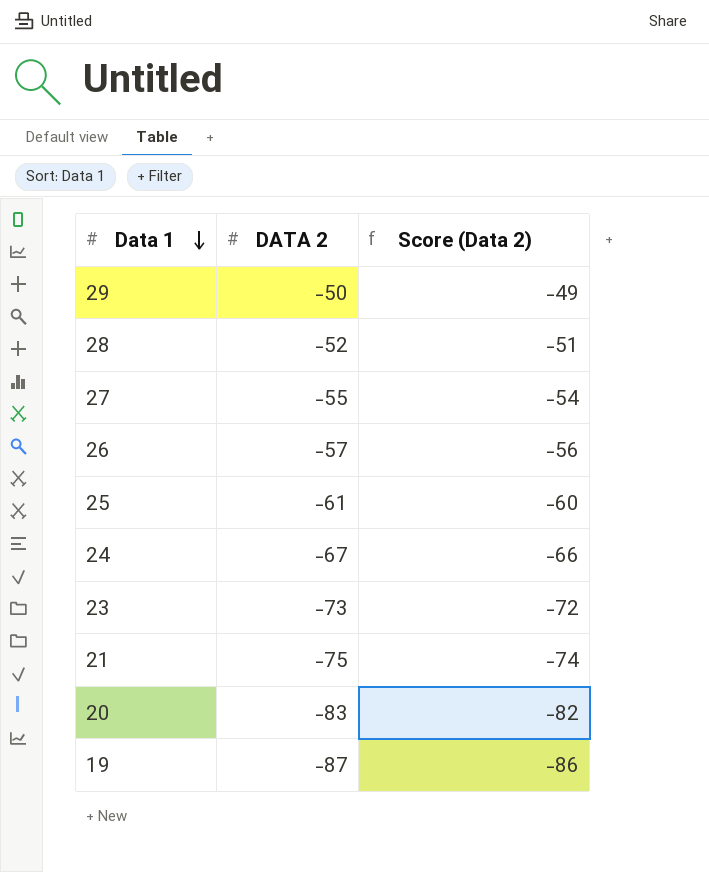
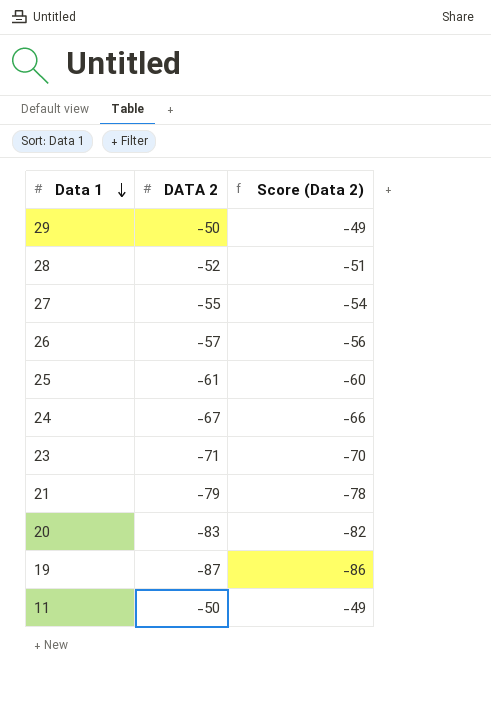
23 | DATA 2: -73 -> -71
23 | Score (Data 2): -72 -> -70
21 | DATA 2: -75 -> -79
21 | Score (Data 2): -74 -> -78
row 11: none -> -50 | -49

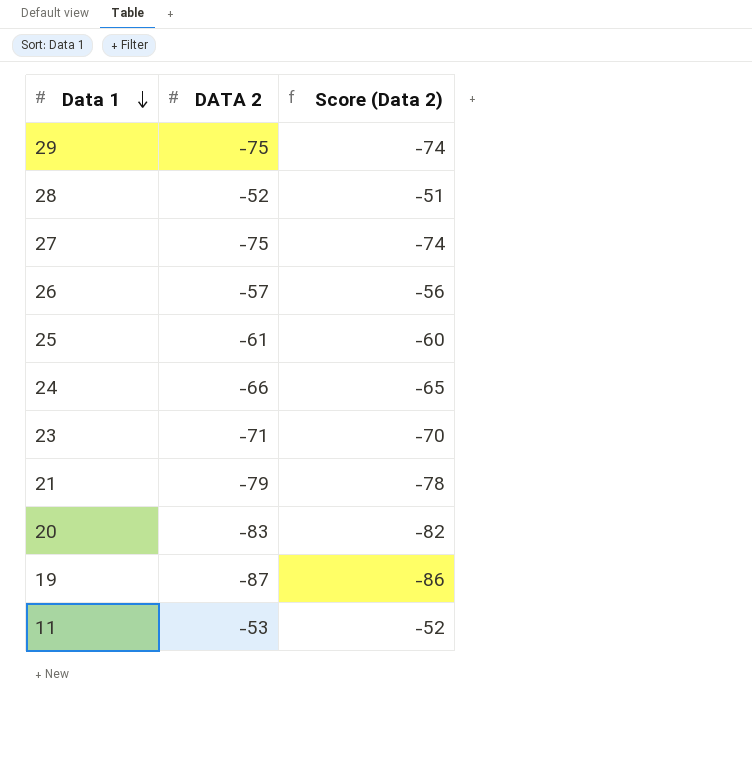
29 | DATA 2: -50 -> -75
29 | Score (Data 2): -49 -> -74
27 | DATA 2: -55 -> -75
27 | Score (Data 2): -54 -> -74
24 | DATA 2: -67 -> -66
24 | Score (Data 2): -66 -> -65
11 | DATA 2: -50 -> -53
11 | Score (Data 2): -49 -> -52

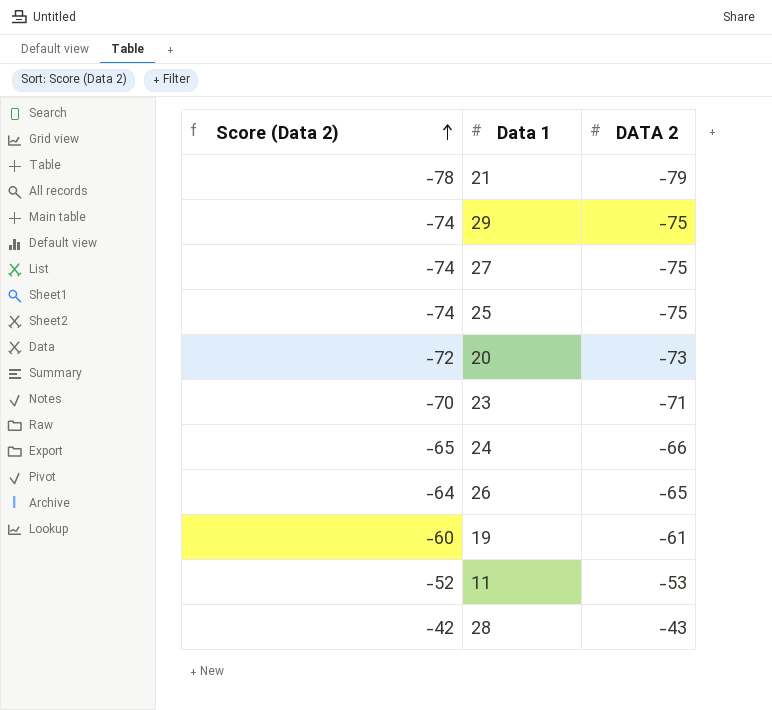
row order: Data 1 descending -> Score (Data 2) ascending
column Score (Data 2) | position: 3 -> 1
25 | Score (Data 2): -60 -> -74
25 | DATA 2: -61 -> -75
20 | Score (Data 2): -82 -> -72
20 | DATA 2: -83 -> -73
26 | Score (Data 2): -56 -> -64
26 | DATA 2: -57 -> -65
19 | Score (Data 2): -86 -> -60
19 | DATA 2: -87 -> -61
28 | Score (Data 2): -51 -> -42
28 | DATA 2: -52 -> -43

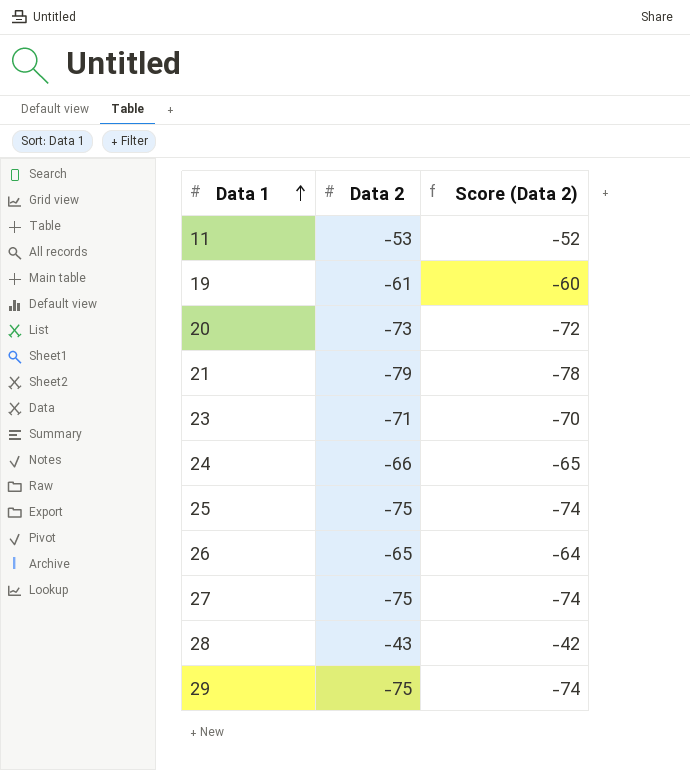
row order: Score (Data 2) ascending -> Data 1 ascending
column name: DATA 2 -> Data 2
column Score (Data 2) | position: 1 -> 3

